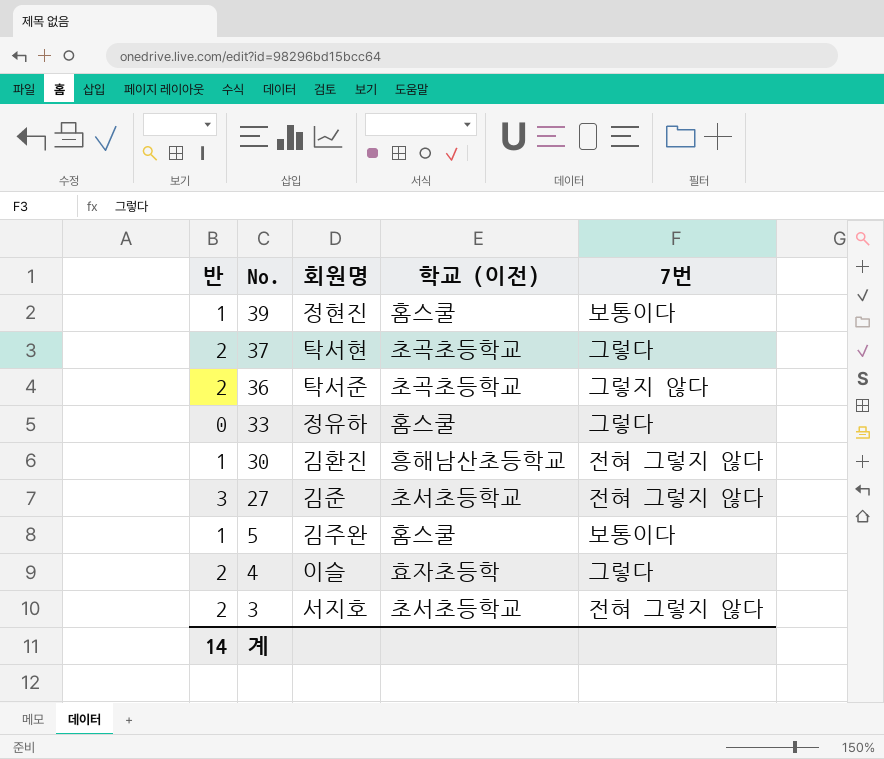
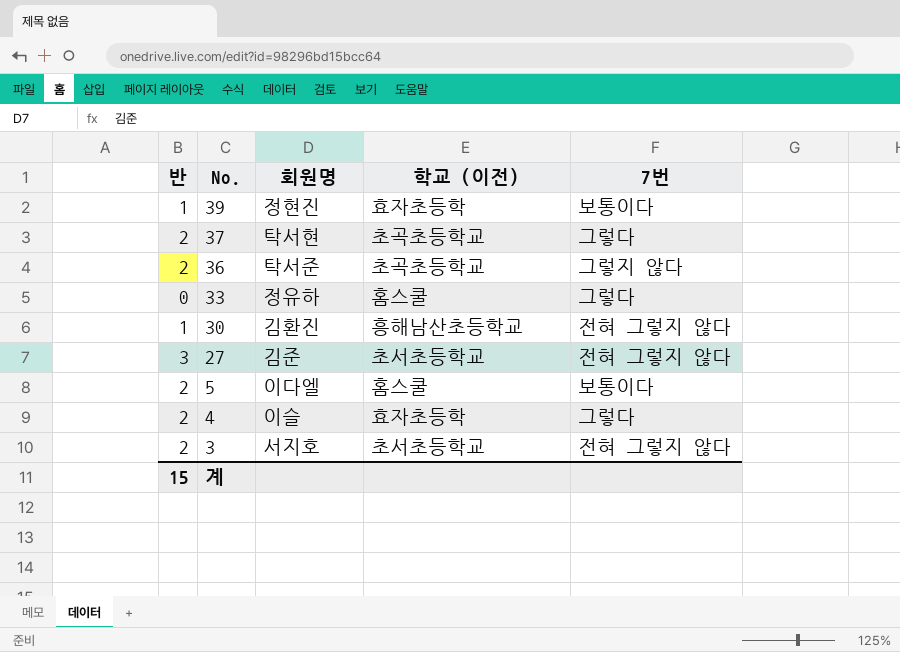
39 | 학교 (이전): 홈스쿨 -> 효자초등학
5 | 반: 1 -> 2
5 | 회원명: 김주완 -> 이다엘
계 | 반: 14 -> 15

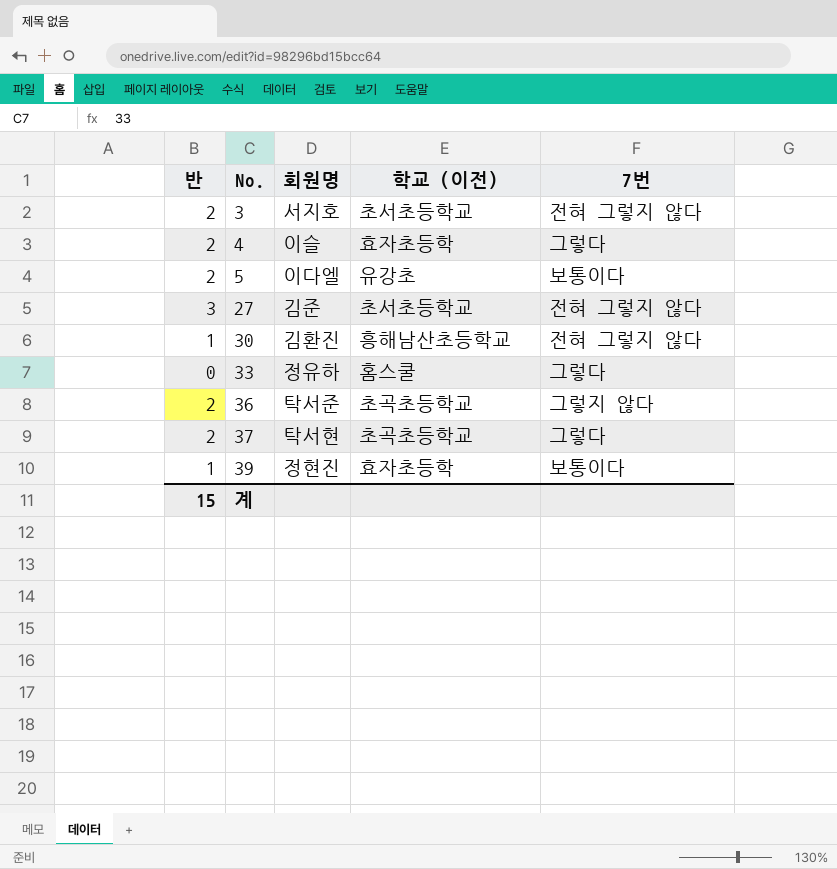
row order: No. descending -> No. ascending
5 | 학교 (이전): 홈스쿨 -> 유강초

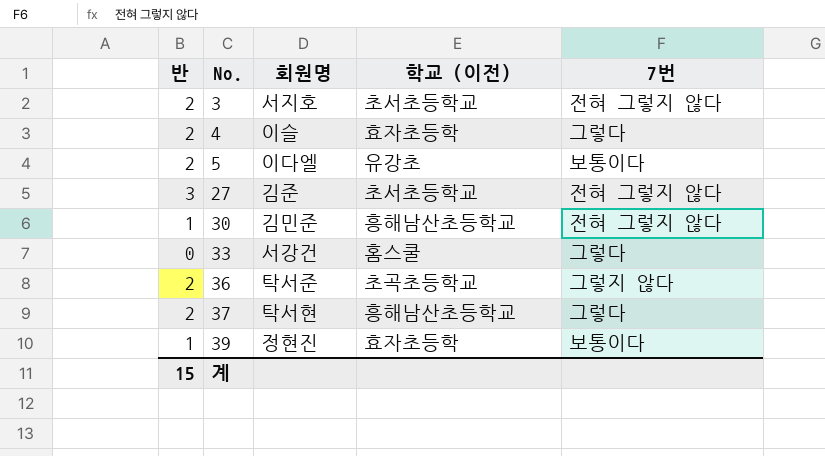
30 | 회원명: 김환진 -> 김민준
33 | 회원명: 정유하 -> 서강건
37 | 학교 (이전): 초곡초등학교 -> 흥해남산초등학교

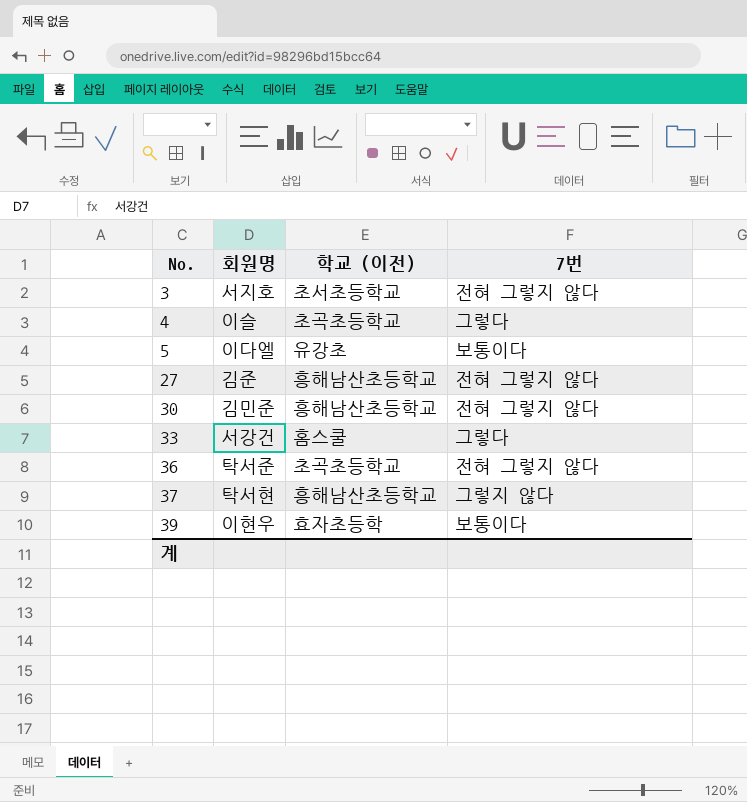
column 반 | position: 1 -> none
4 | 학교 (이전): 효자초등학 -> 초곡초등학교
27 | 학교 (이전): 초서초등학교 -> 흥해남산초등학교
36 | 7번: 그렇지 않다 -> 전혀 그렇지 않다
37 | 7번: 그렇다 -> 그렇지 않다
39 | 회원명: 정현진 -> 이현우

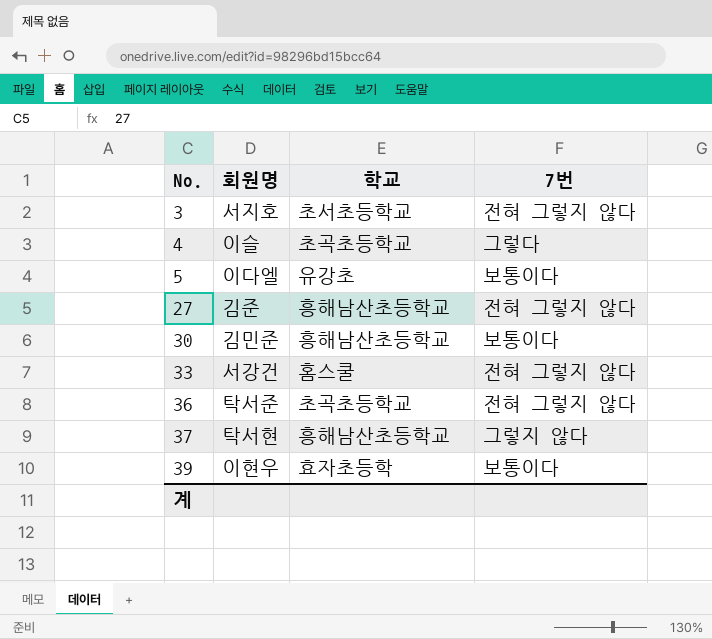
column name: 학교 (이전) -> 학교
30 | 7번: 전혀 그렇지 않다 -> 보통이다
33 | 7번: 그렇다 -> 전혀 그렇지 않다

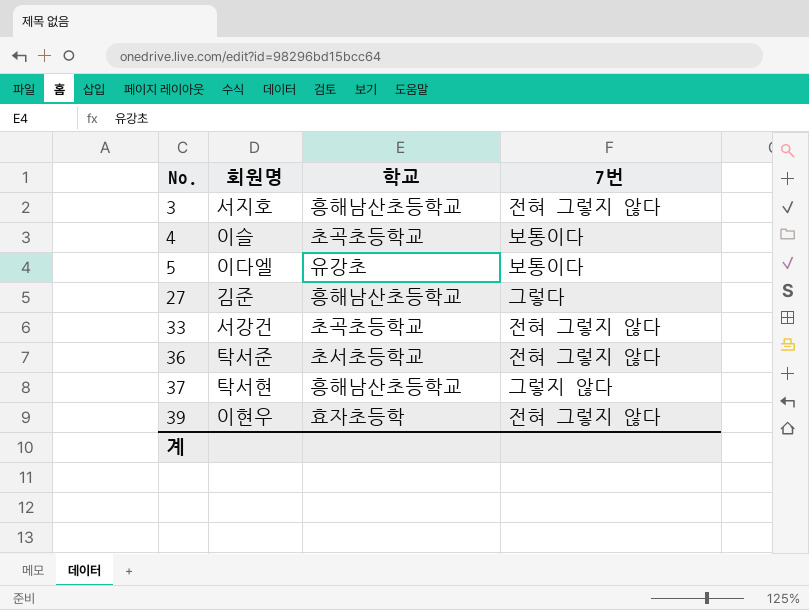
row 30: 김민준 | 흥해남산초등학교 | 보통이다 -> none
3 | 학교: 초서초등학교 -> 흥해남산초등학교
4 | 7번: 그렇다 -> 보통이다
27 | 7번: 전혀 그렇지 않다 -> 그렇다
33 | 학교: 홈스쿨 -> 초곡초등학교
36 | 학교: 초곡초등학교 -> 초서초등학교
39 | 7번: 보통이다 -> 전혀 그렇지 않다

